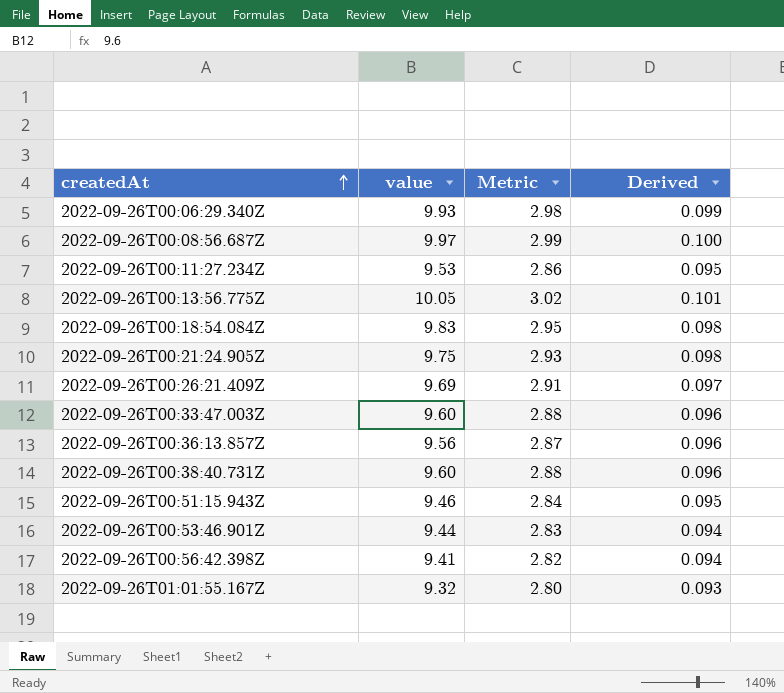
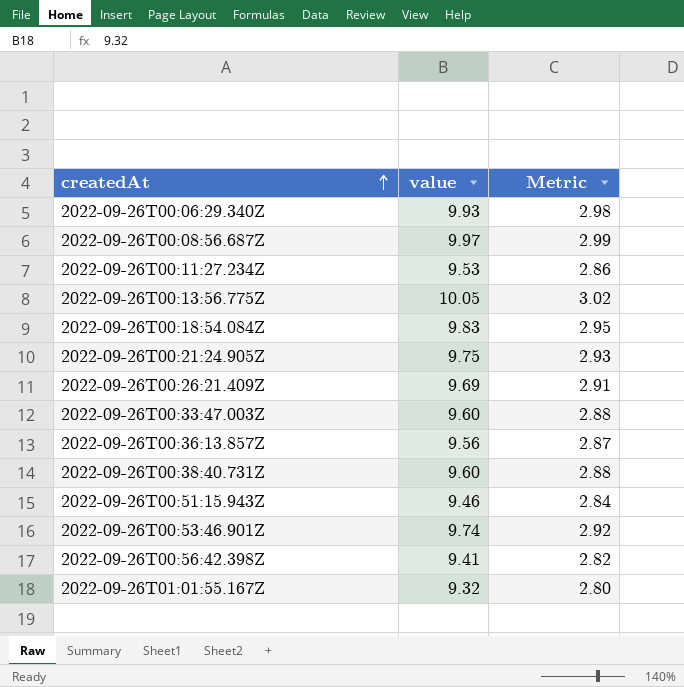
column Derived | formula: [value] * 0.01 -> none
2022-09-26T00:53:46.901Z | value: 9.44 -> 9.74
2022-09-26T00:53:46.901Z | Metric: 2.83 -> 2.92

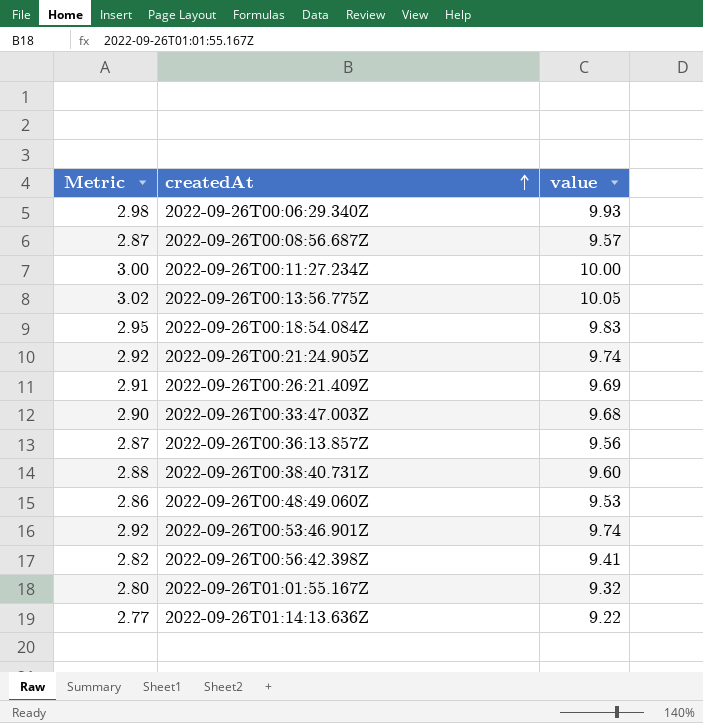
column Metric | position: 3 -> 1
row 2022-09-26T00:51:15.943Z: 9.46 | 2.84 -> none
2022-09-26T00:08:56.687Z | Metric: 2.99 -> 2.87
2022-09-26T00:08:56.687Z | value: 9.97 -> 9.57
2022-09-26T00:11:27.234Z | Metric: 2.86 -> 3.00
2022-09-26T00:11:27.234Z | value: 9.53 -> 10.00
2022-09-26T00:21:24.905Z | Metric: 2.93 -> 2.92
2022-09-26T00:21:24.905Z | value: 9.75 -> 9.74
2022-09-26T00:33:47.003Z | Metric: 2.88 -> 2.90
2022-09-26T00:33:47.003Z | value: 9.60 -> 9.68
row 2022-09-26T00:48:49.060Z: none -> 2.86 | 9.53
row 2022-09-26T01:14:13.636Z: none -> 2.77 | 9.22

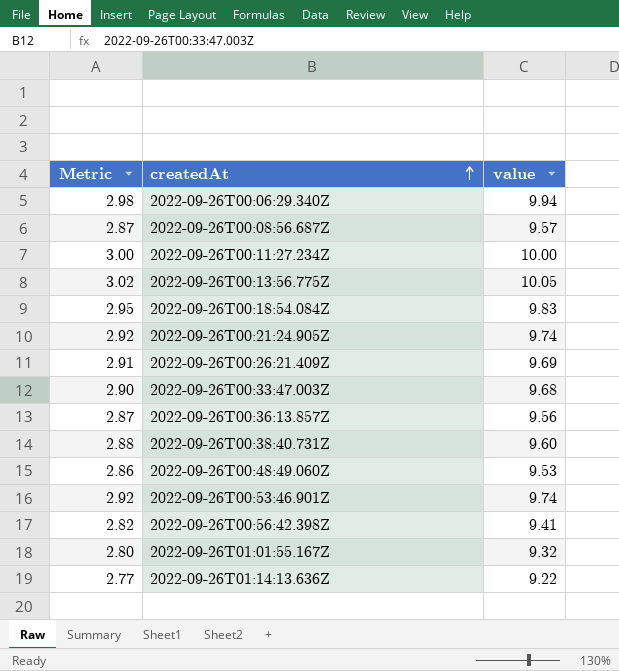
2022-09-26T00:06:29.340Z | value: 9.93 -> 9.94

